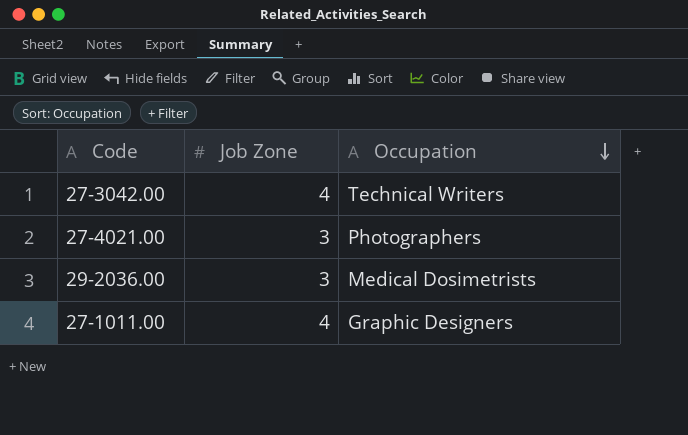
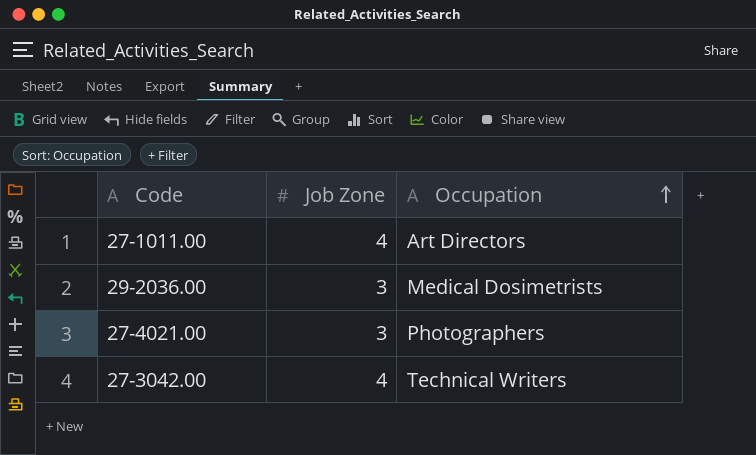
row order: Occupation descending -> Occupation ascending
27-1011.00 | Occupation: Graphic Designers -> Art Directors

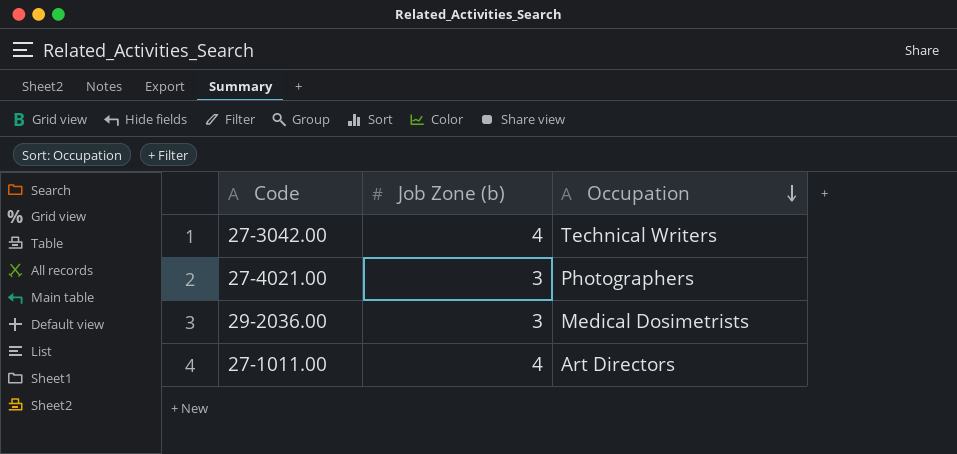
row order: Occupation ascending -> Occupation descending
column name: Job Zone -> Job Zone (b)

